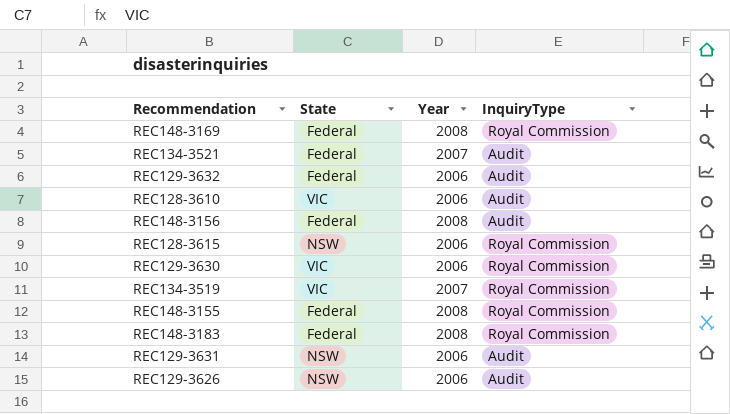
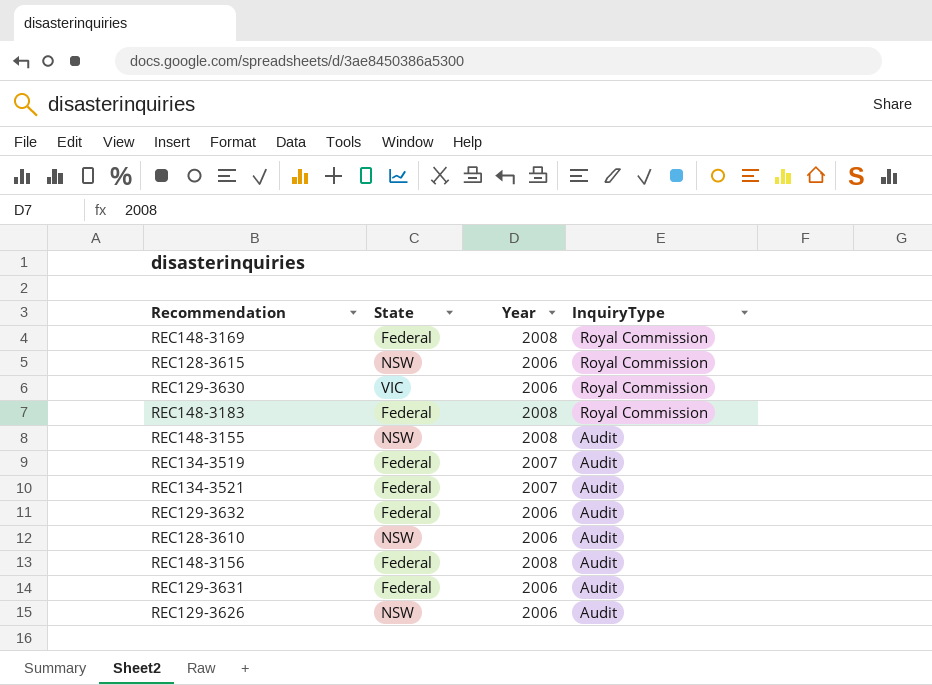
row order: none -> InquiryType descending
REC148-3155 | State: Federal -> NSW
REC148-3155 | InquiryType: Royal Commission -> Audit
REC134-3519 | State: VIC -> Federal
REC134-3519 | InquiryType: Royal Commission -> Audit
REC128-3610 | State: VIC -> NSW
REC129-3631 | State: NSW -> Federal

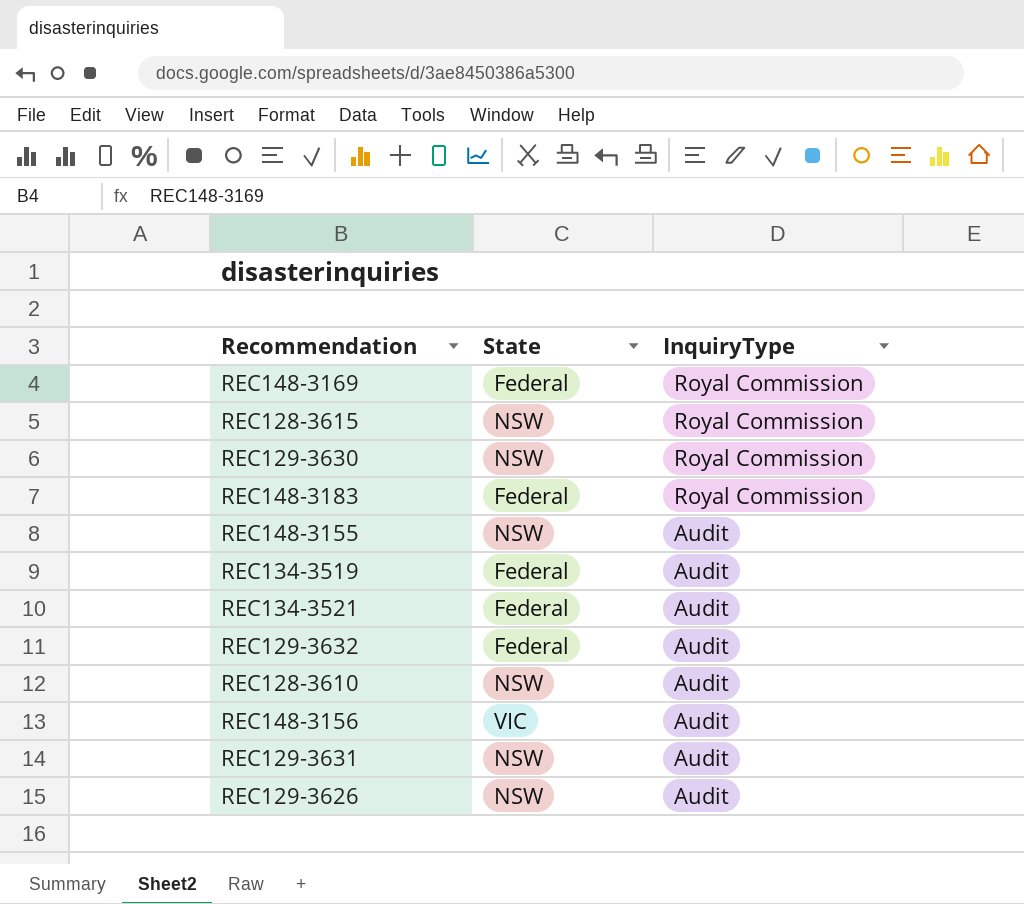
column Year | position: 3 -> none
REC129-3630 | State: VIC -> NSW
REC148-3156 | State: Federal -> VIC
REC129-3631 | State: Federal -> NSW

